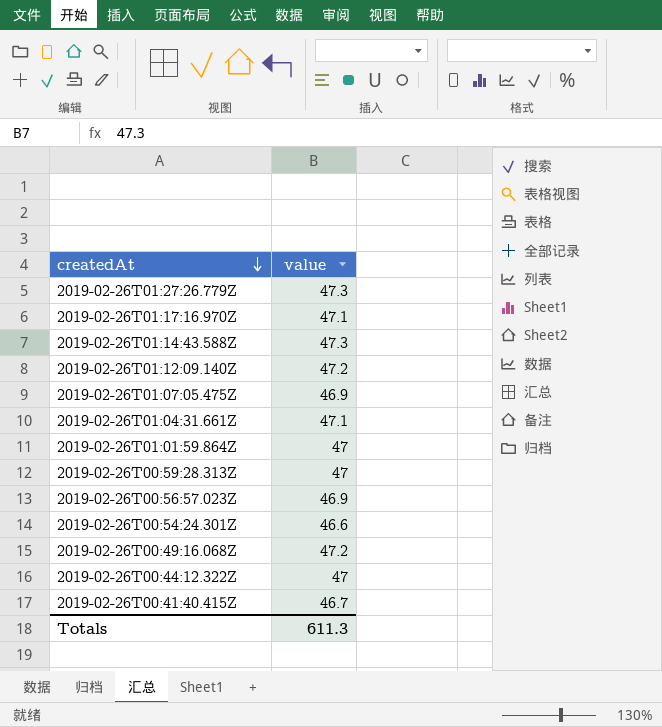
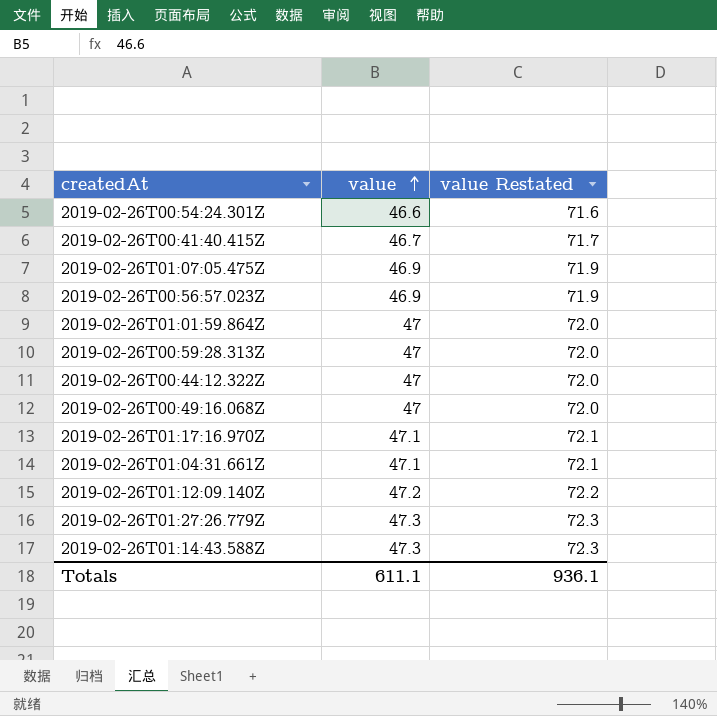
row order: createdAt descending -> value ascending
column value Restated | formula: none -> [value] + 25
2019-02-26T00:49:16.068Z | value: 47.2 -> 47
Totals | value: 611.3 -> 611.1

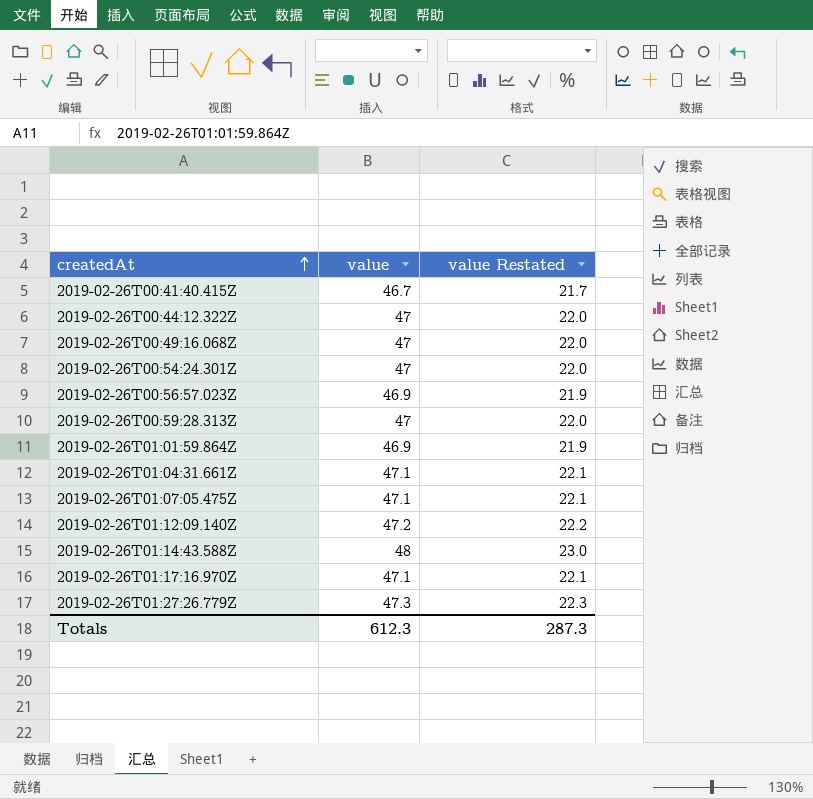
row order: value ascending -> createdAt ascending
column value Restated | formula: [value] + 25 -> [value] - 25
2019-02-26T00:54:24.301Z | value: 46.6 -> 47
2019-02-26T01:01:59.864Z | value: 47 -> 46.9
2019-02-26T01:07:05.475Z | value: 46.9 -> 47.1
2019-02-26T01:14:43.588Z | value: 47.3 -> 48
Totals | value: 611.1 -> 612.3
Totals | value Restated: 936.1 -> 287.3

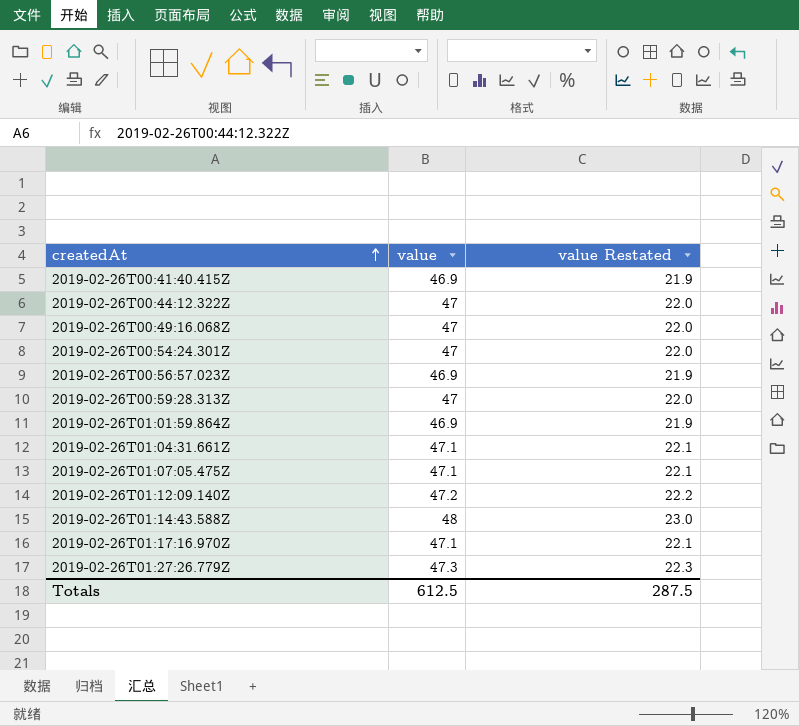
2019-02-26T00:41:40.415Z | value: 46.7 -> 46.9
2019-02-26T00:41:40.415Z | value Restated: 21.7 -> 21.9
Totals | value: 612.3 -> 612.5
Totals | value Restated: 287.3 -> 287.5

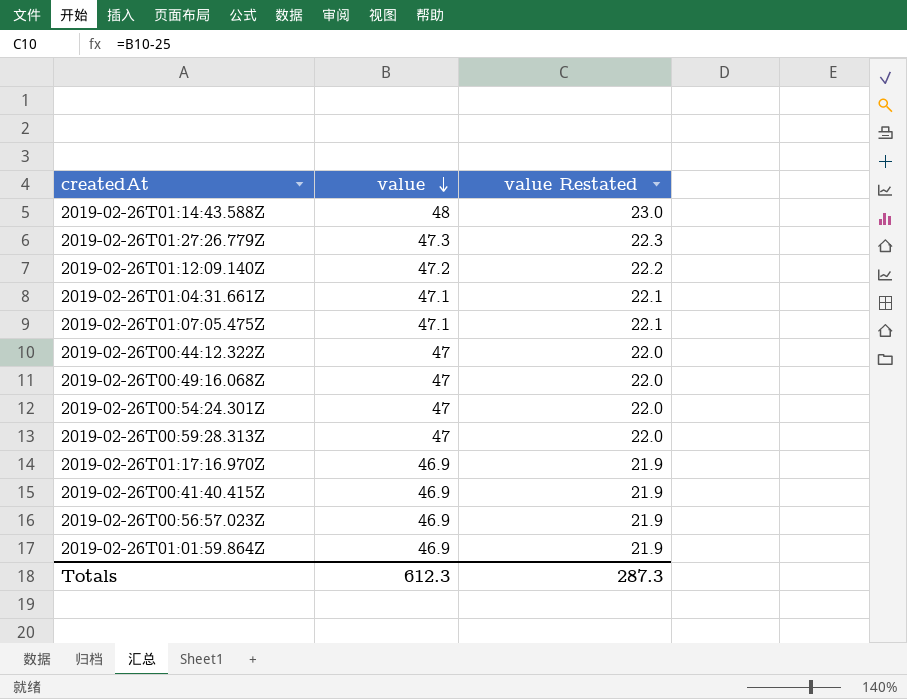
row order: createdAt ascending -> value descending
2019-02-26T01:17:16.970Z | value: 47.1 -> 46.9
2019-02-26T01:17:16.970Z | value Restated: 22.1 -> 21.9
Totals | value: 612.5 -> 612.3
Totals | value Restated: 287.5 -> 287.3

